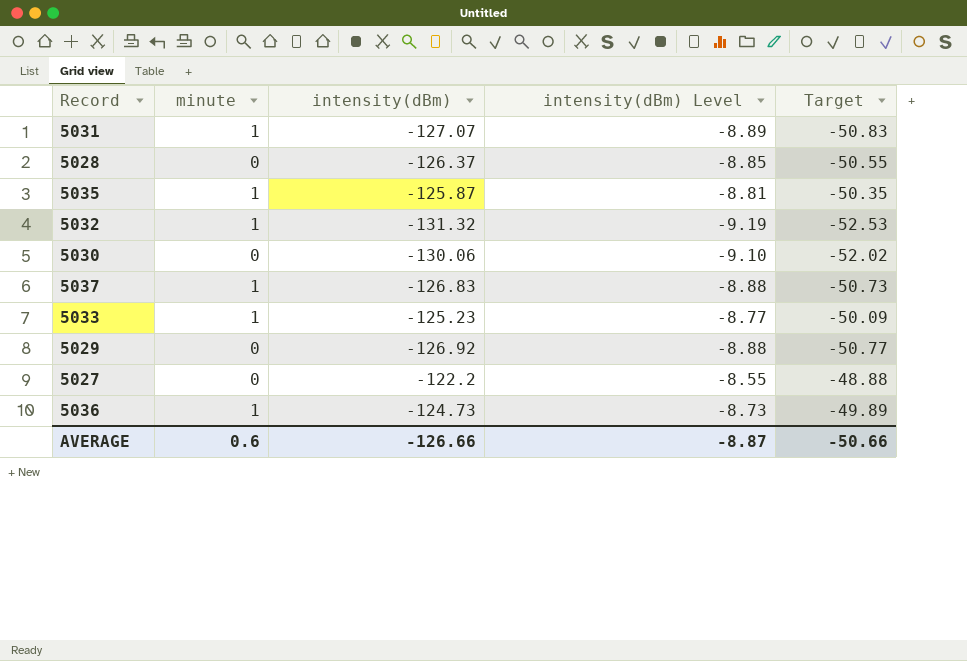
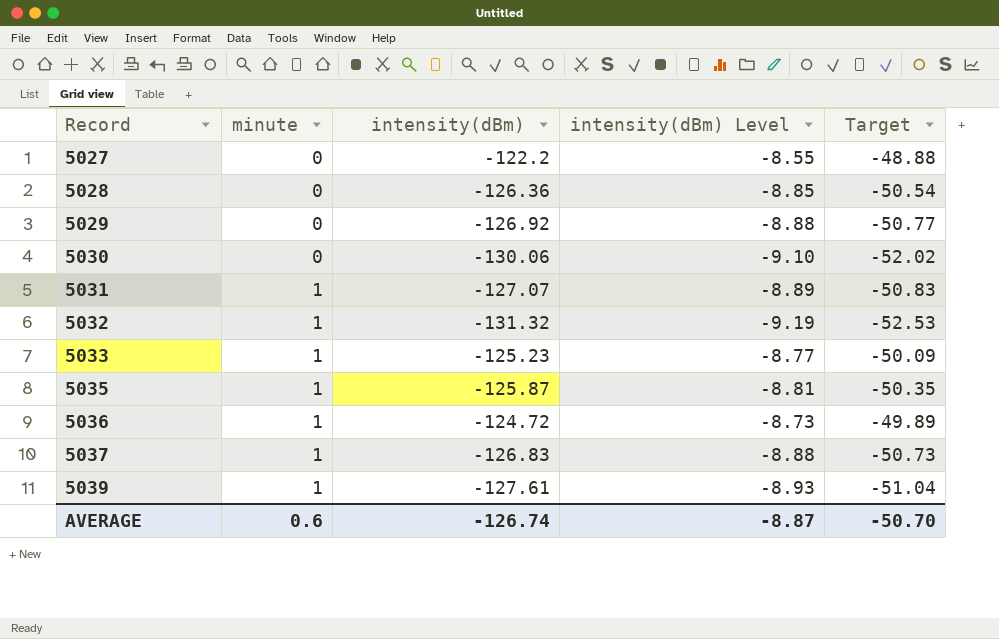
row order: none -> Record ascending
5028 | intensity(dBm): -126.37 -> -126.36
5028 | Target: -50.55 -> -50.54
5036 | intensity(dBm): -124.73 -> -124.72
row 5039: none -> 1 | -127.61 | -8.93 | -51.04
AVERAGE | intensity(dBm): -126.66 -> -126.74
AVERAGE | Target: -50.66 -> -50.70

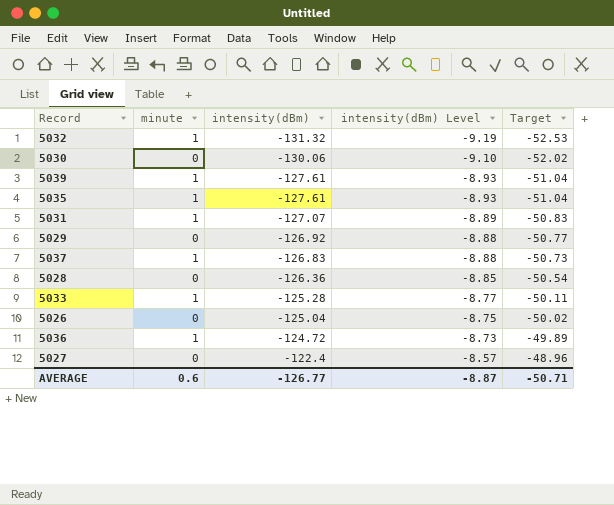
row order: Record ascending -> intensity(dBm) ascending
5035 | intensity(dBm): -125.87 -> -127.61
5035 | intensity(dBm) Level: -8.81 -> -8.93
5035 | Target: -50.35 -> -51.04
5033 | intensity(dBm): -125.23 -> -125.28
5033 | Target: -50.09 -> -50.11
row 5026: none -> 0 | -125.04 | -8.75 | -50.02
5027 | intensity(dBm): -122.2 -> -122.4
5027 | intensity(dBm) Level: -8.55 -> -8.57
5027 | Target: -48.88 -> -48.96
AVERAGE | intensity(dBm): -126.74 -> -126.77
AVERAGE | Target: -50.70 -> -50.71

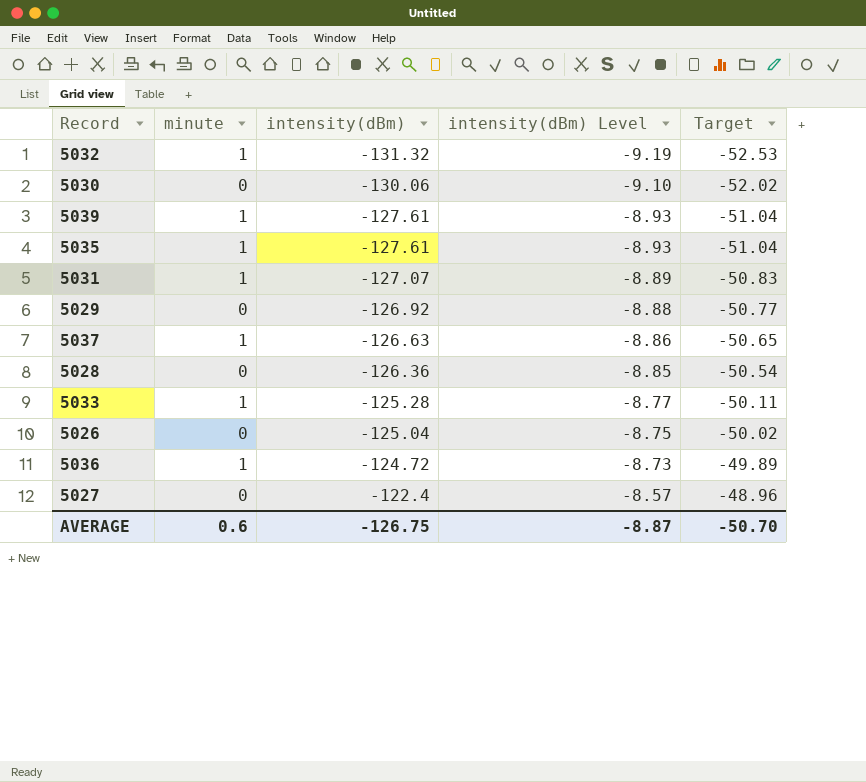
5037 | intensity(dBm): -126.83 -> -126.63
5037 | intensity(dBm) Level: -8.88 -> -8.86
5037 | Target: -50.73 -> -50.65
AVERAGE | intensity(dBm): -126.77 -> -126.75
AVERAGE | Target: -50.71 -> -50.70

